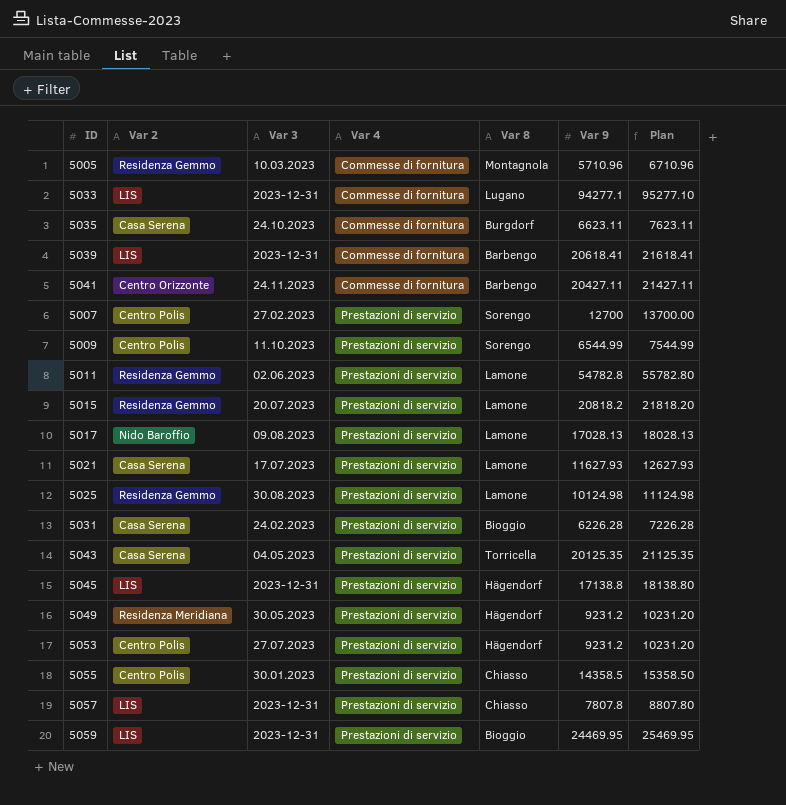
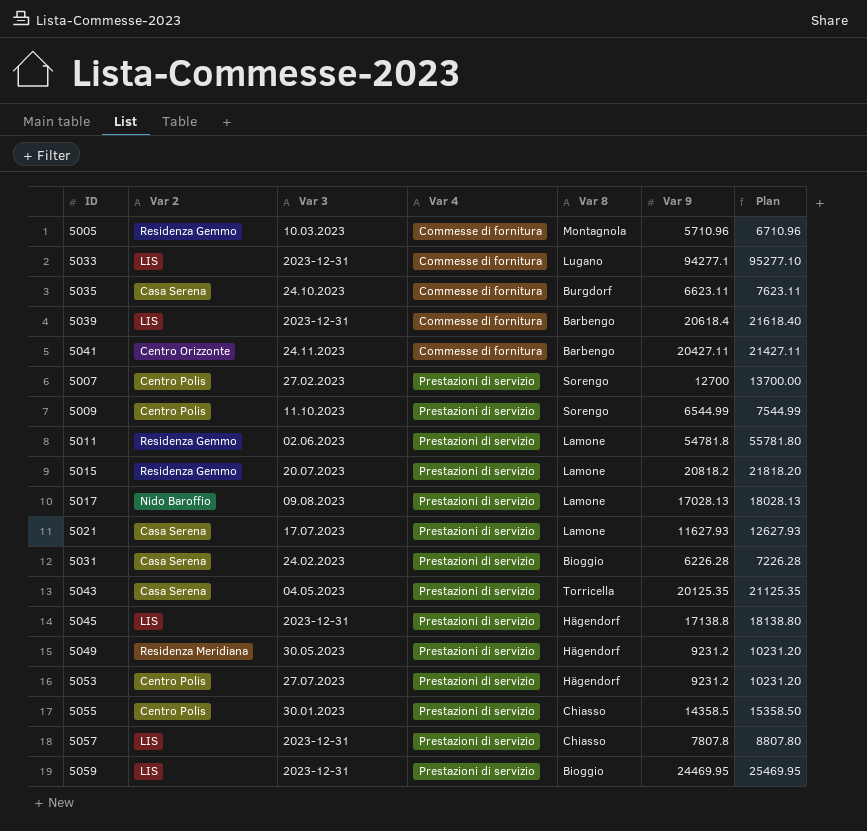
row 5025: Residenza Gemmo | 30.08.2023 | Prestazioni di servizio | Lamone | 10124.98 | 11124.98 -> none
5039 | Var 9: 20618.41 -> 20618.4
5039 | Plan: 21618.41 -> 21618.40
5011 | Var 9: 54782.8 -> 54781.8
5011 | Plan: 55782.80 -> 55781.80

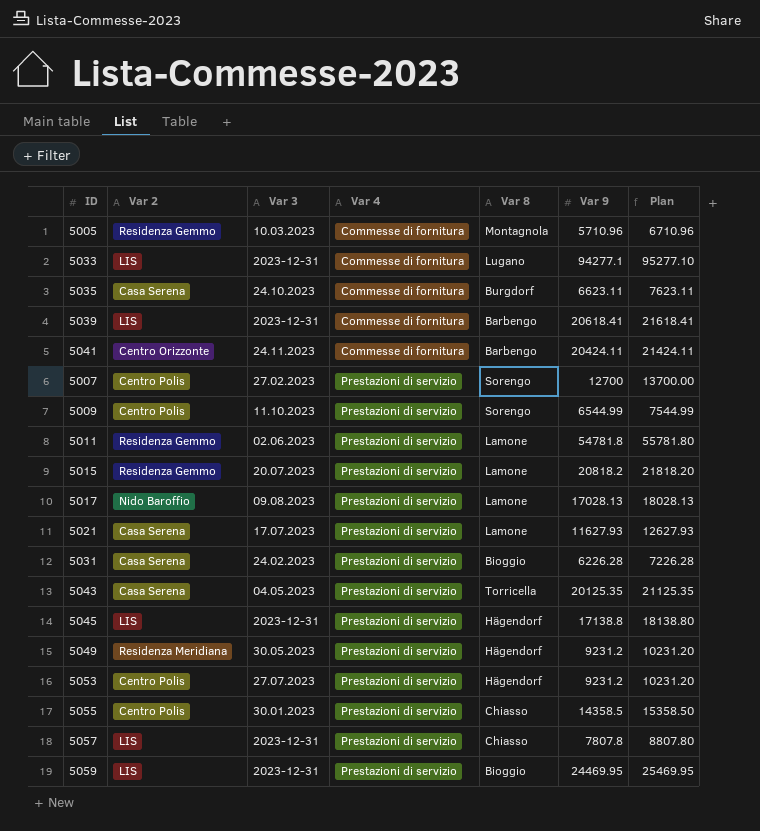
5039 | Var 9: 20618.4 -> 20618.41
5039 | Plan: 21618.40 -> 21618.41
5041 | Var 9: 20427.11 -> 20424.11
5041 | Plan: 21427.11 -> 21424.11

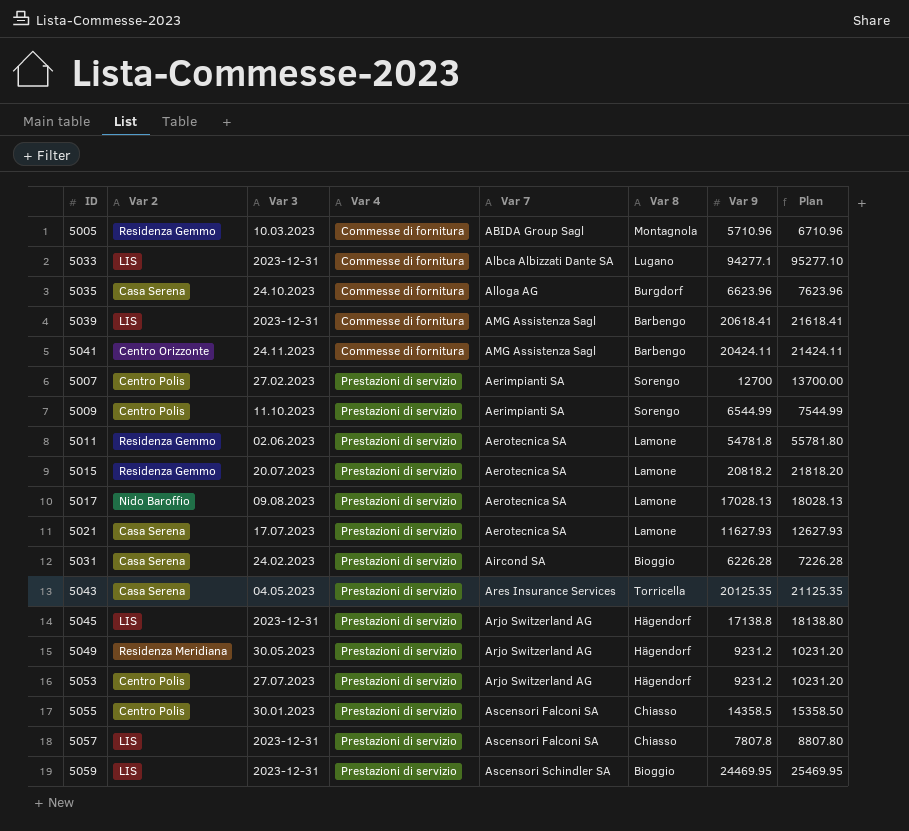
column Var 7 | position: none -> 5
5035 | Var 9: 6623.11 -> 6623.96
5035 | Plan: 7623.11 -> 7623.96

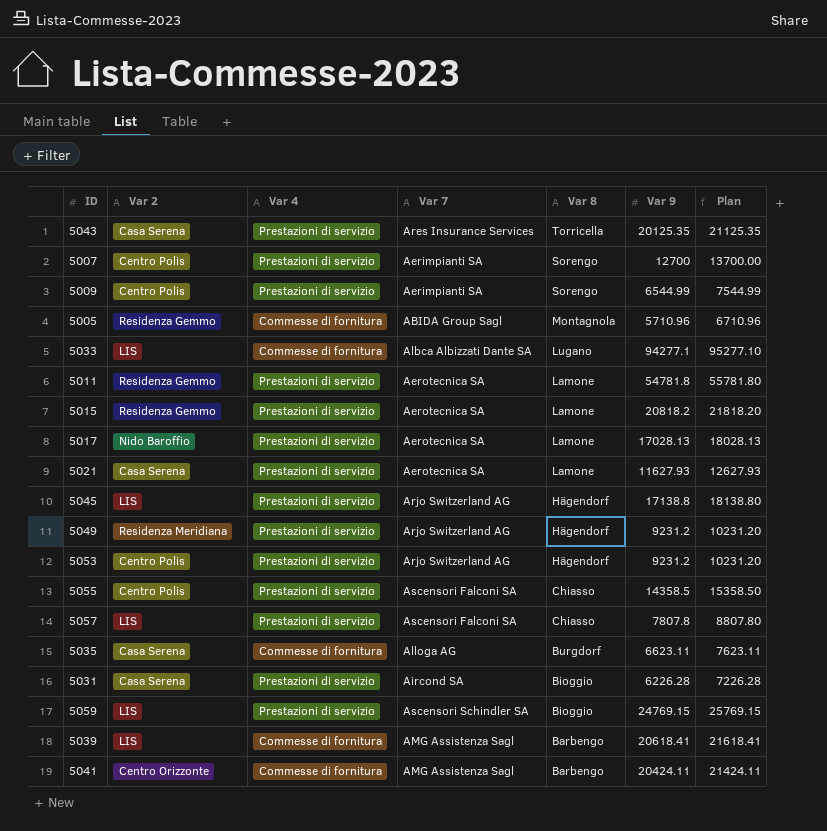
row order: Var 4 ascending -> Var 8 descending
column Var 3 | position: 3 -> none
5035 | Var 9: 6623.96 -> 6623.11
5035 | Plan: 7623.96 -> 7623.11
5059 | Var 9: 24469.95 -> 24769.15
5059 | Plan: 25469.95 -> 25769.15

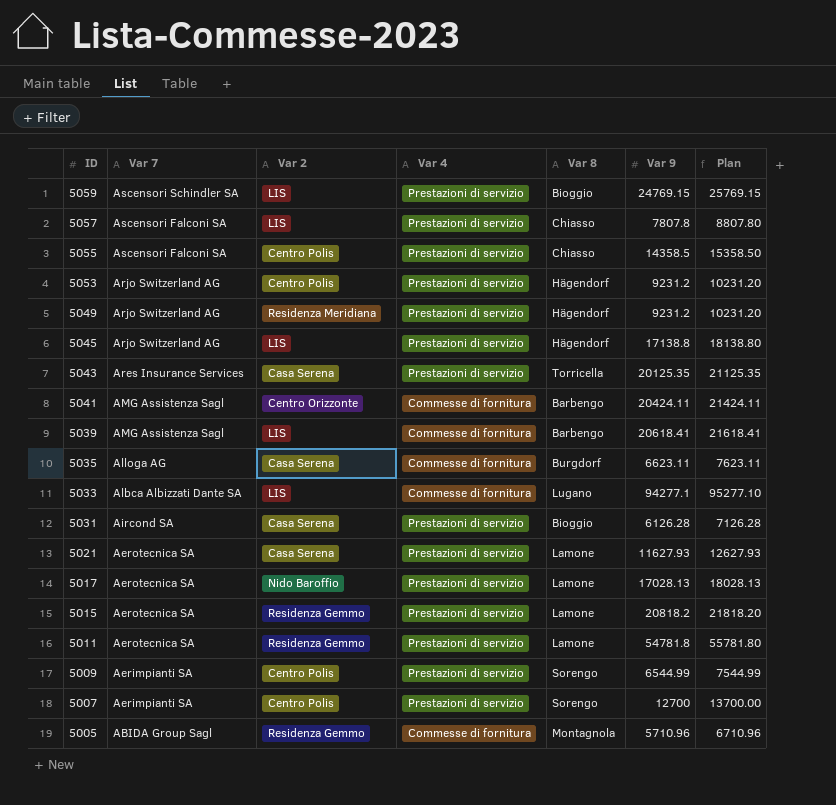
row order: Var 8 descending -> ID descending
column Var 7 | position: 4 -> 2
5031 | Var 9: 6226.28 -> 6126.28
5031 | Plan: 7226.28 -> 7126.28

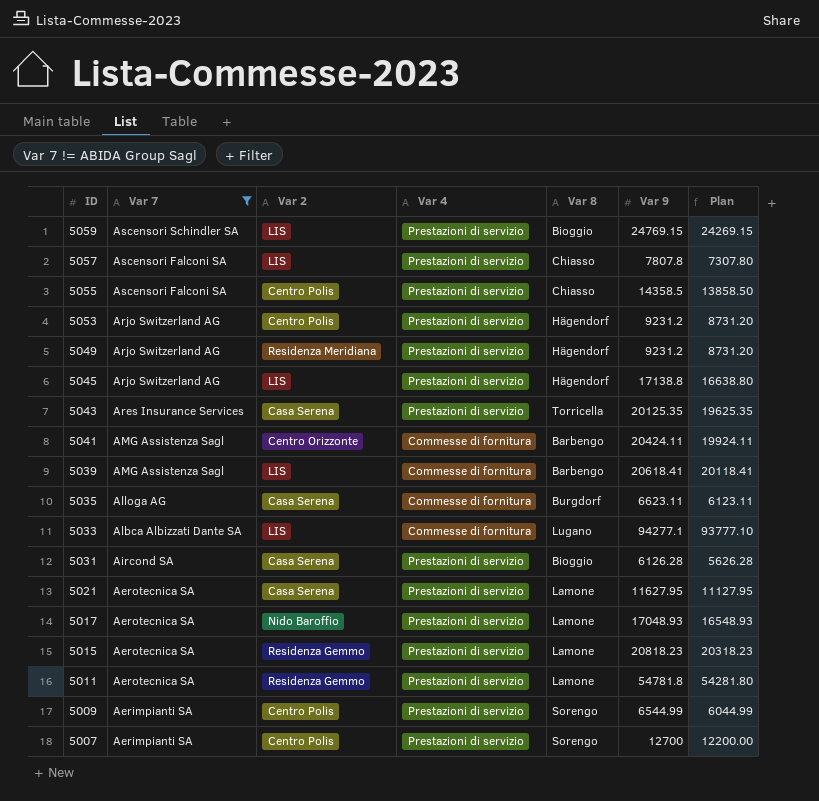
filter: none -> Var 7 != ABIDA Group Sagl
column Plan | formula: [Var 9] + 1000 -> [Var 9] - 500
5021 | Var 9: 11627.93 -> 11627.95
5017 | Var 9: 17028.13 -> 17048.93
5015 | Var 9: 20818.2 -> 20818.23

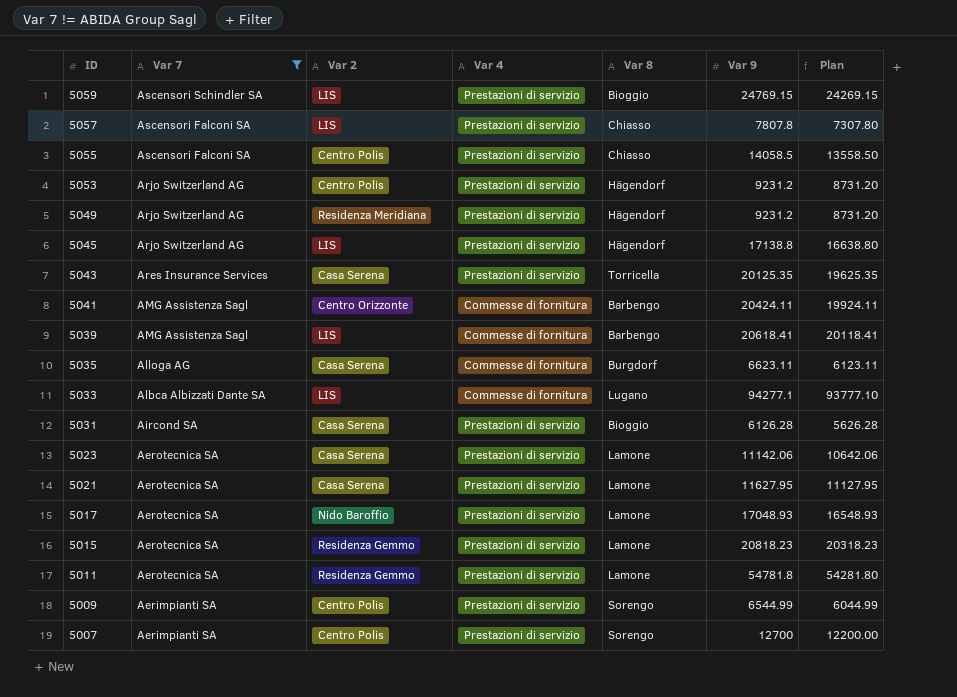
5055 | Var 9: 14358.5 -> 14058.5
5055 | Plan: 13858.50 -> 13558.50
row 5023: none -> Aerotecnica SA | Casa Serena | Prestazioni di servizio | Lamone | 11142.06 | 10642.06

